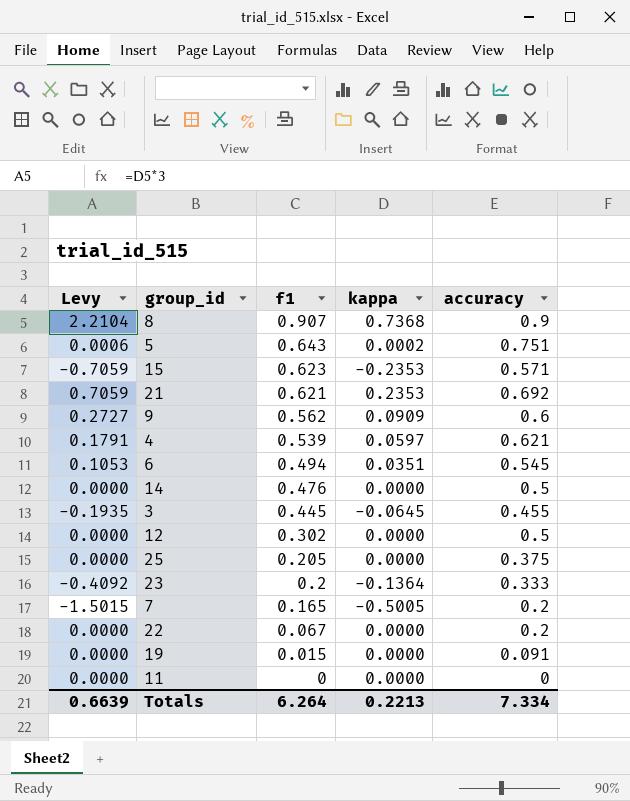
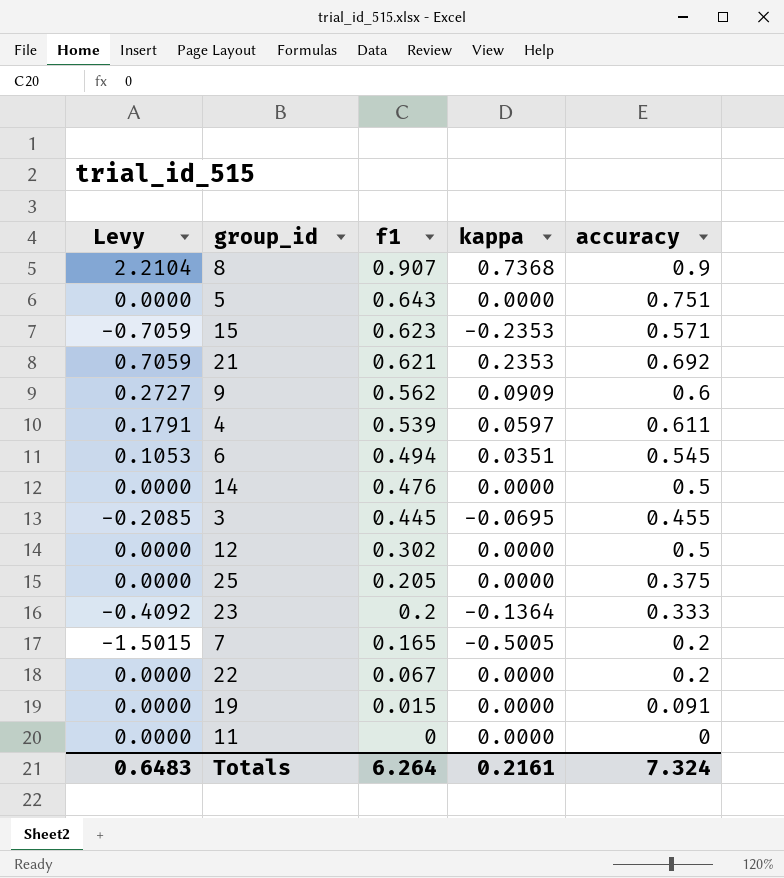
5 | Levy: 0.0006 -> 0.0000
5 | kappa: 0.0002 -> 0.0000
4 | accuracy: 0.621 -> 0.611
3 | Levy: -0.1935 -> -0.2085
3 | kappa: -0.0645 -> -0.0695
Totals | Levy: 0.6639 -> 0.6483
Totals | kappa: 0.2213 -> 0.2161
Totals | accuracy: 7.334 -> 7.324

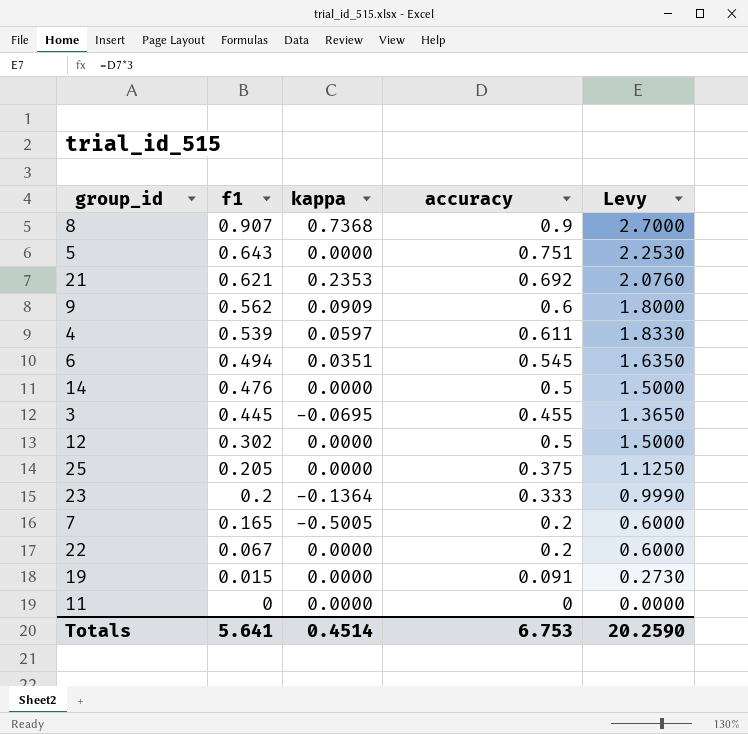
column Levy | formula: [kappa] * 3 -> [accuracy] * 3
column Levy | position: 1 -> 5
row 15: -0.7059 | 0.623 | -0.2353 | 0.571 -> none
Totals | f1: 6.264 -> 5.641
Totals | kappa: 0.2161 -> 0.4514
Totals | accuracy: 7.324 -> 6.753
Totals | Levy: 0.6483 -> 20.2590

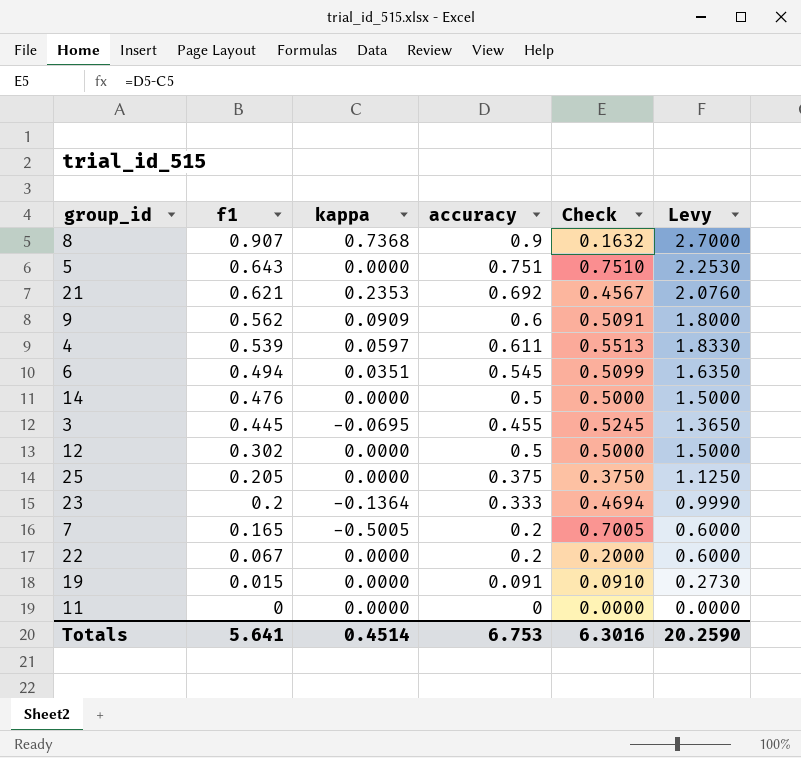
column Check | formula: none -> [accuracy] - [kappa]

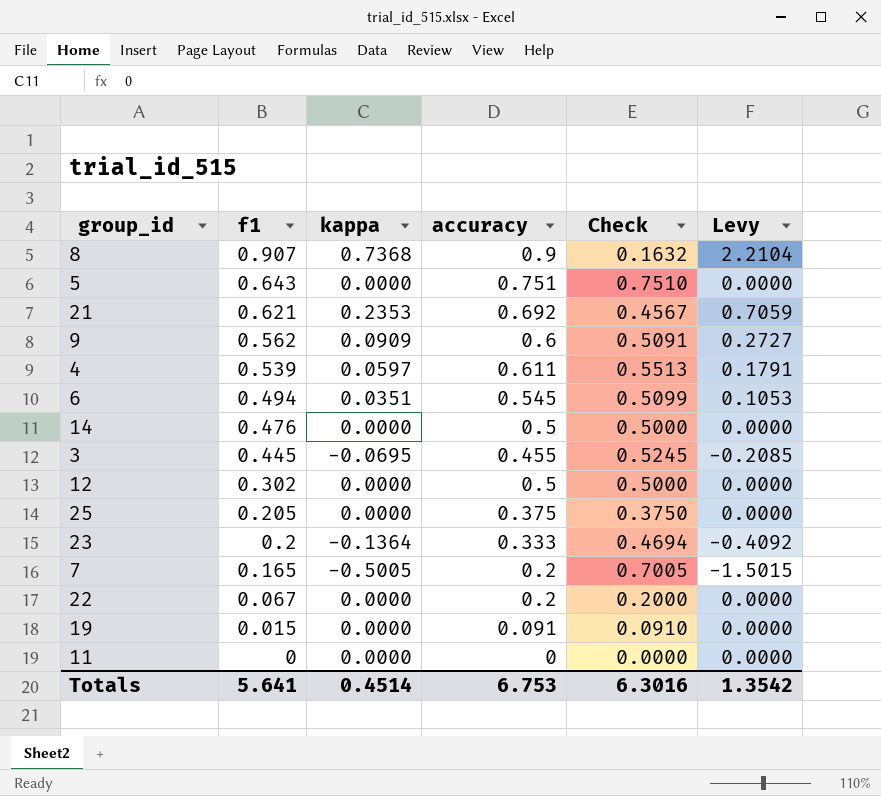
column Levy | formula: [accuracy] * 3 -> [kappa] * 3
Totals | Levy: 20.2590 -> 1.3542

